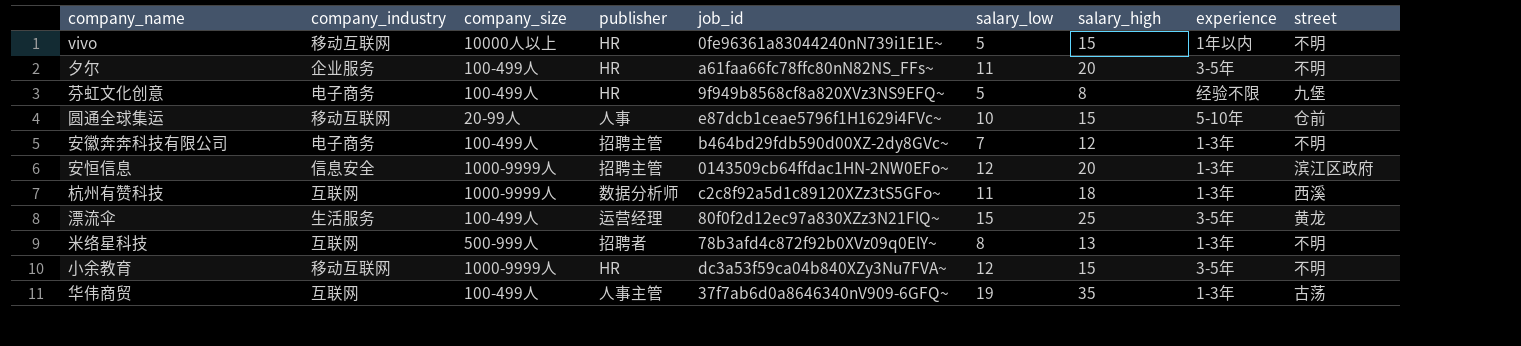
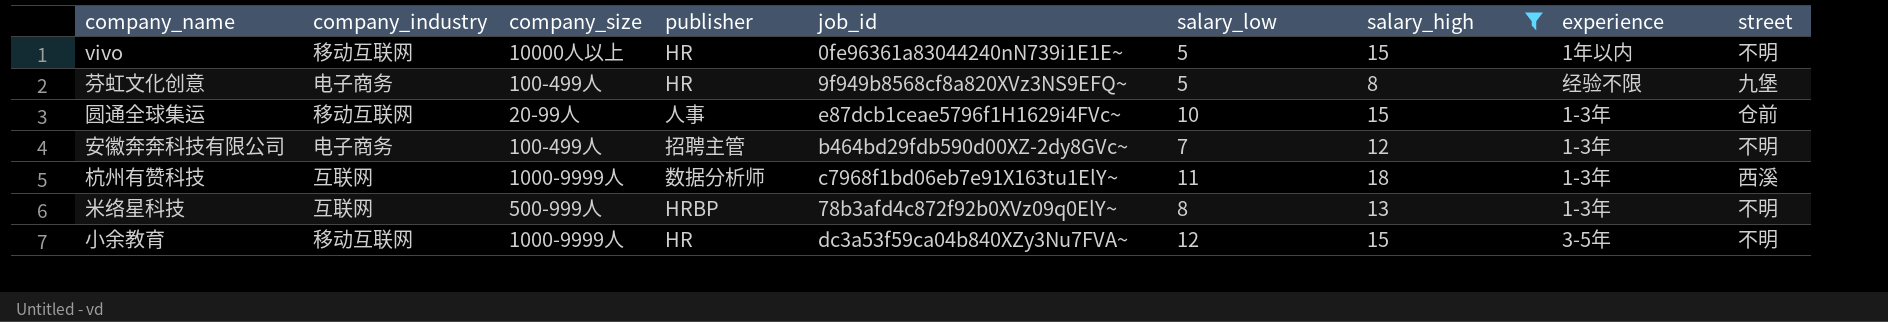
filter: none -> salary_high <= 18
圆通全球集运 | experience: 5-10年 -> 1-3年
杭州有赞科技 | job_id: c2c8f92a5d1c89120XZz3tS5GFo~ -> c7968f1bd06eb7e91X163tu1ElY~
米络星科技 | publisher: 招聘者 -> HRBP

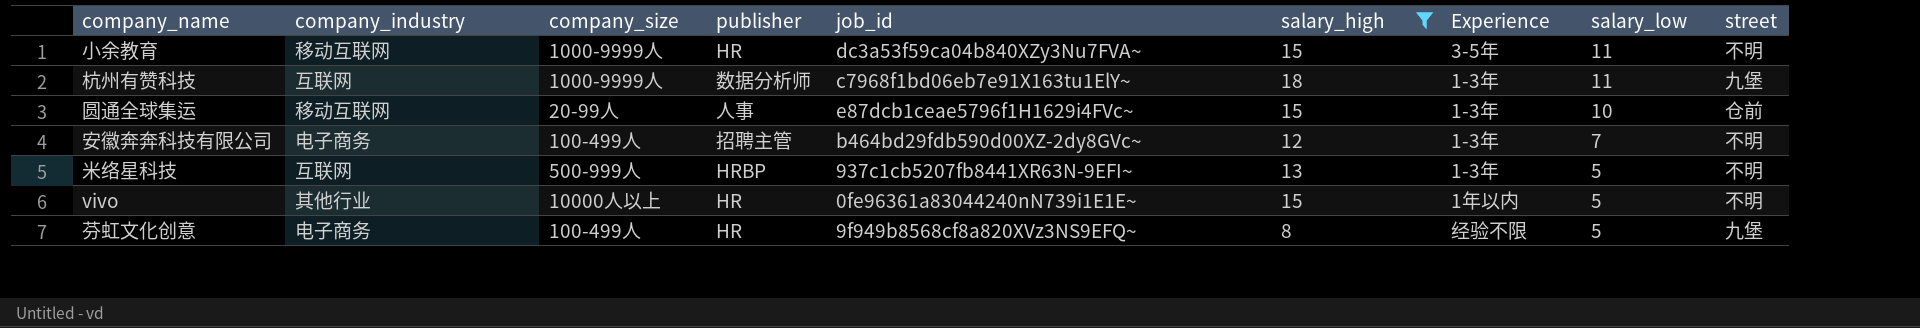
row order: none -> salary_low descending
column name: experience -> Experience
column salary_low | position: 6 -> 8
小余教育 | salary_low: 12 -> 11
杭州有赞科技 | street: 西溪 -> 九堡
米络星科技 | job_id: 78b3afd4c872f92b0XVz09q0ElY~ -> 937c1cb5207fb8441XR63N-9EFI~
米络星科技 | salary_low: 8 -> 5
vivo | company_industry: 移动互联网 -> 其他行业

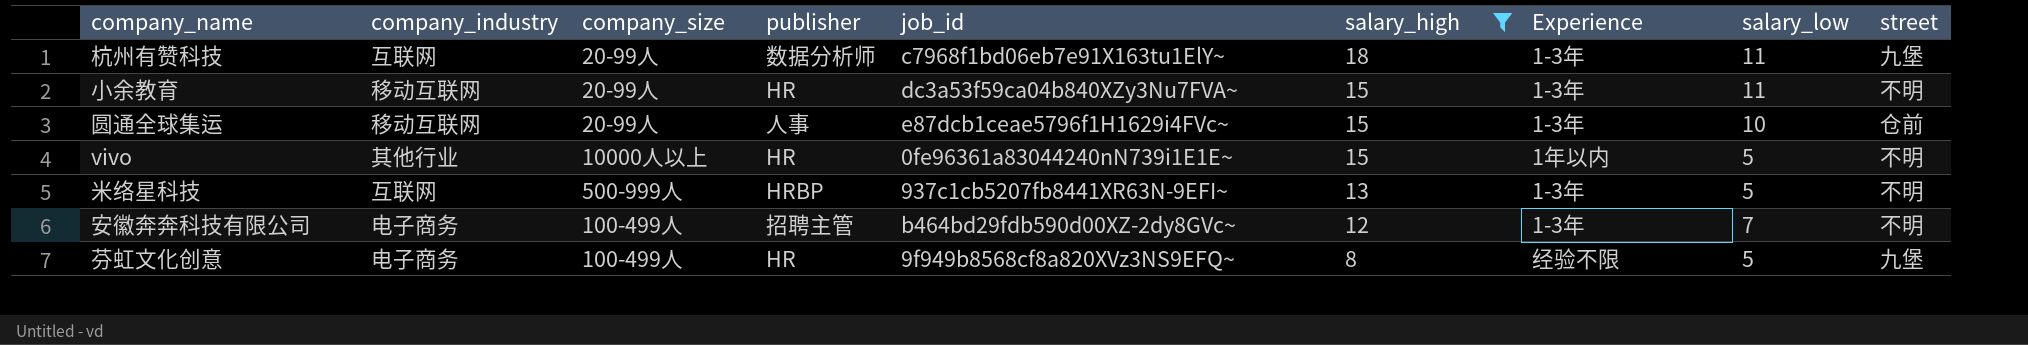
row order: salary_low descending -> salary_high descending
杭州有赞科技 | company_size: 1000-9999人 -> 20-99人
小余教育 | company_size: 1000-9999人 -> 20-99人
小余教育 | Experience: 3-5年 -> 1-3年

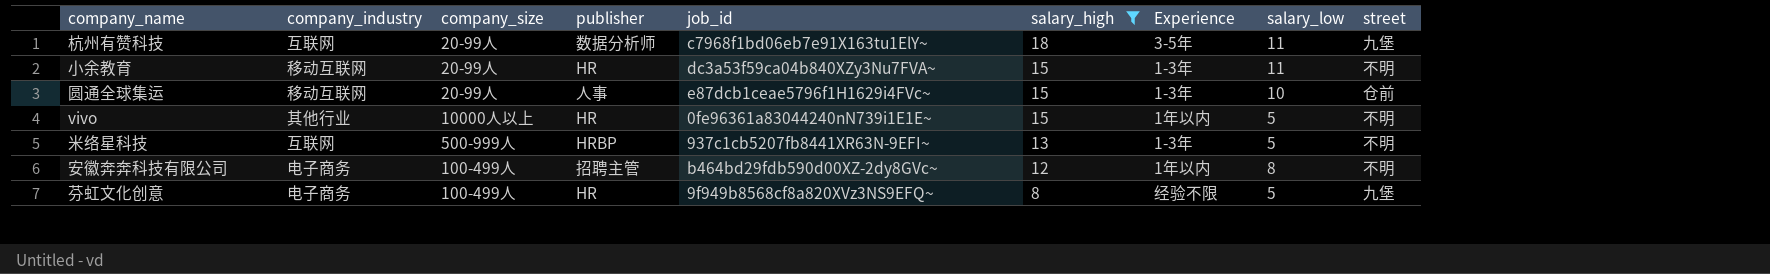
杭州有赞科技 | Experience: 1-3年 -> 3-5年
安徽奔奔科技有限公司 | Experience: 1-3年 -> 1年以内
安徽奔奔科技有限公司 | salary_low: 7 -> 8

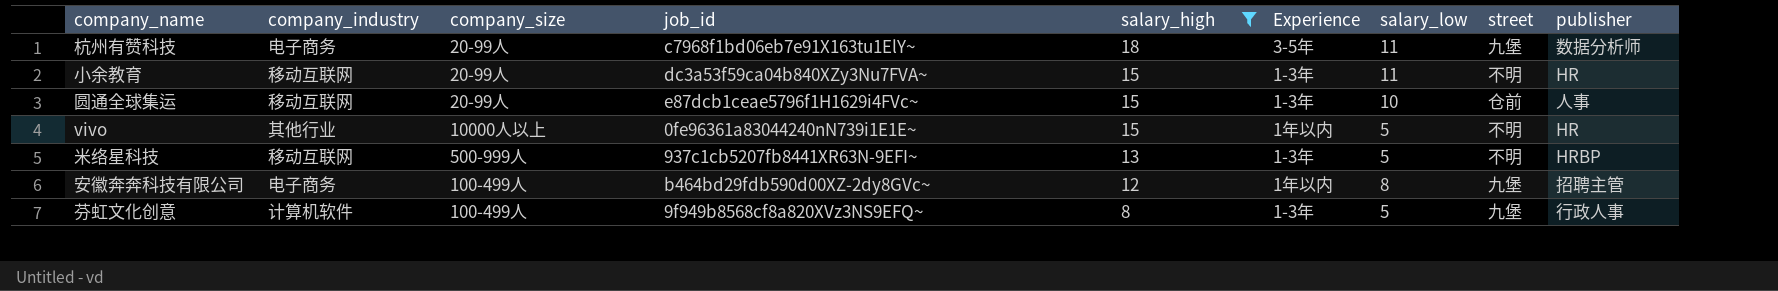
column publisher | position: 4 -> 9
杭州有赞科技 | company_industry: 互联网 -> 电子商务
米络星科技 | company_industry: 互联网 -> 移动互联网
安徽奔奔科技有限公司 | street: 不明 -> 九堡
芬虹文化创意 | company_industry: 电子商务 -> 计算机软件
芬虹文化创意 | Experience: 经验不限 -> 1-3年
芬虹文化创意 | publisher: HR -> 行政人事

